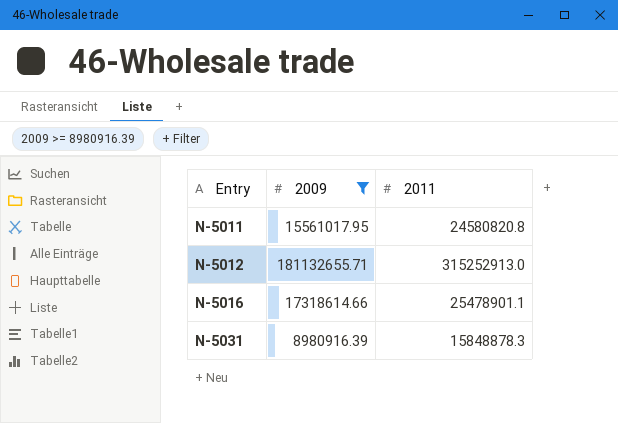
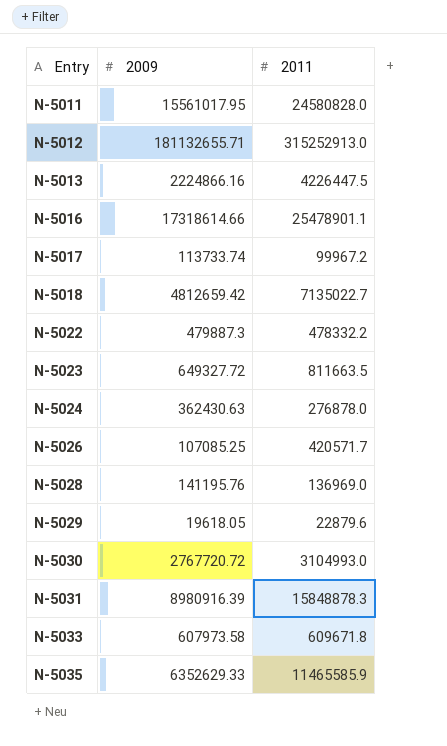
filter: 2009 >= 8980916.39 -> none
N-5011 | 2011: 24580820.8 -> 24580828.0

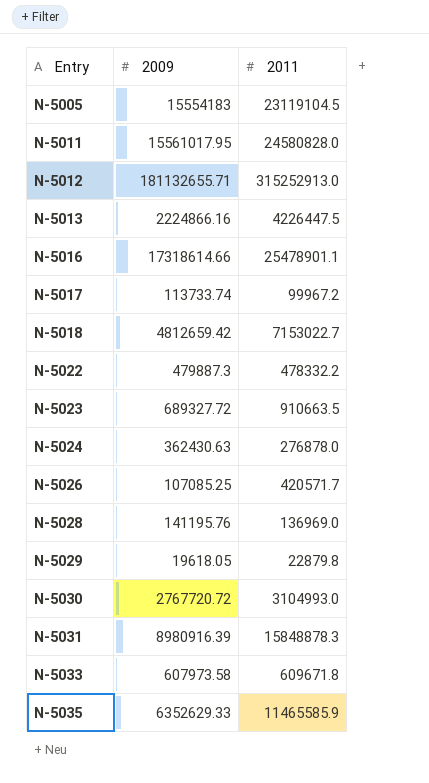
row N-5005: none -> 15554183 | 23119104.5
N-5018 | 2011: 7135022.7 -> 7153022.7
N-5023 | 2009: 649327.72 -> 689327.72
N-5023 | 2011: 811663.5 -> 910663.5
N-5029 | 2011: 22879.6 -> 22879.8

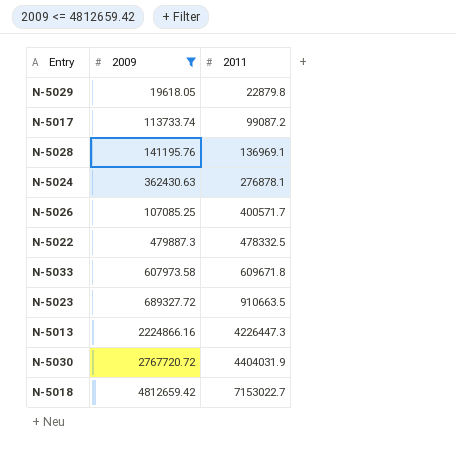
filter: none -> 2009 <= 4812659.42
row order: Entry ascending -> 2011 ascending
N-5017 | 2011: 99967.2 -> 99087.2
N-5028 | 2011: 136969.0 -> 136969.1
N-5024 | 2011: 276878.0 -> 276878.1
N-5026 | 2011: 420571.7 -> 400571.7
N-5022 | 2011: 478332.2 -> 478332.5
N-5013 | 2011: 4226447.5 -> 4226447.3
N-5030 | 2011: 3104993.0 -> 4404031.9

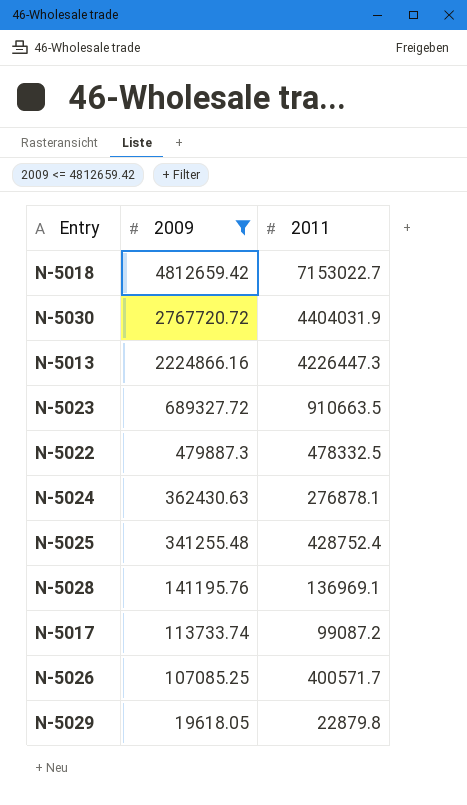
row order: 2011 ascending -> 2009 descending
row N-5033: 607973.58 | 609671.8 -> none
row N-5025: none -> 341255.48 | 428752.4

